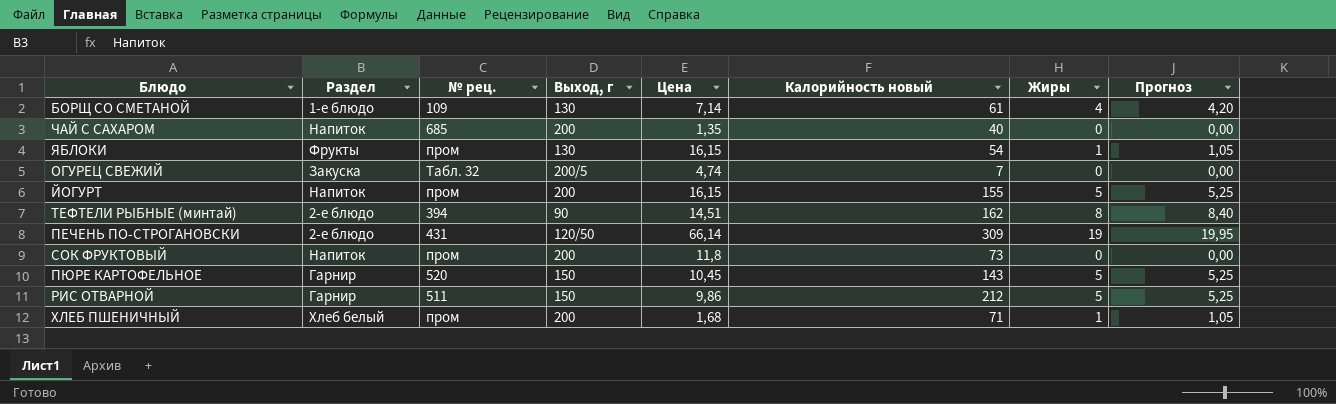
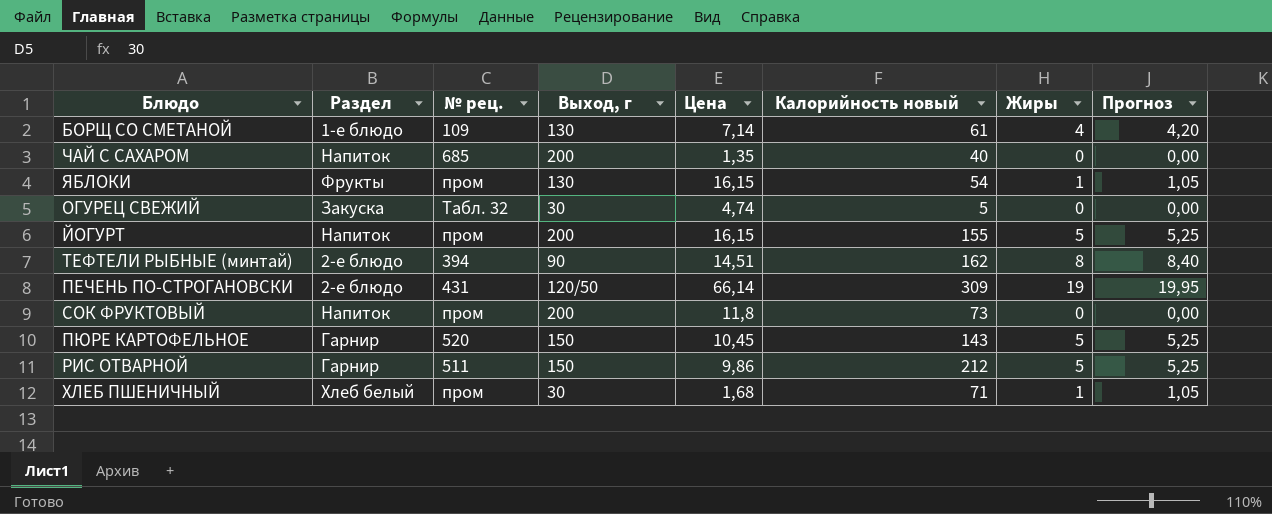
ОГУРЕЦ СВЕЖИЙ | Выход, г: 200/5 -> 30
ОГУРЕЦ СВЕЖИЙ | Калорийность новый: 7 -> 5
ХЛЕБ ПШЕНИЧНЫЙ | Выход, г: 200 -> 30

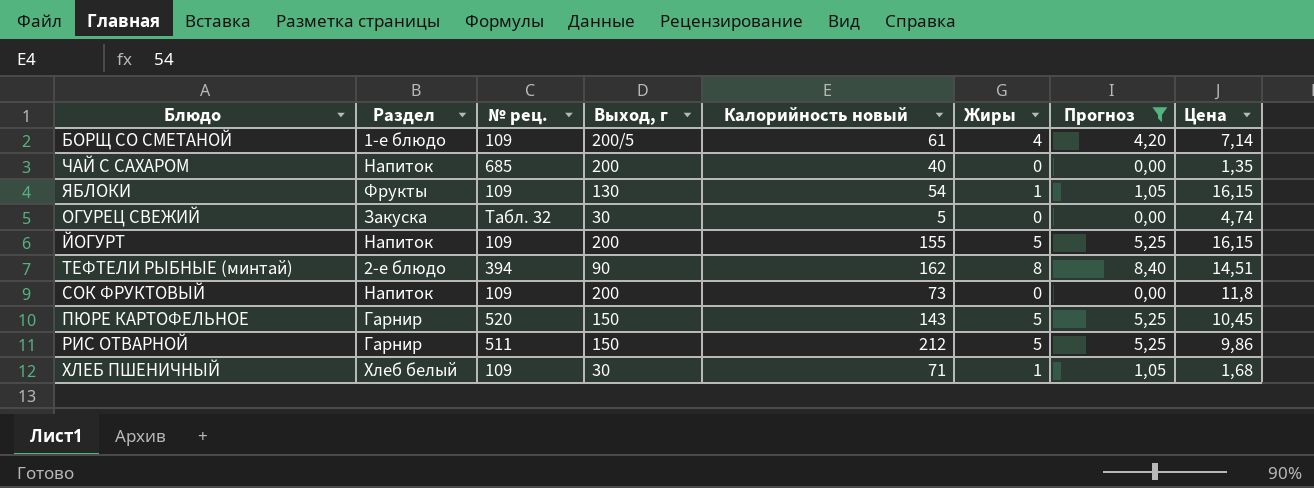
filter: none -> Прогноз != 19,95
column Цена | position: 5 -> 8
БОРЩ СО СМЕТАНОЙ | Выход, г: 130 -> 200/5
ЯБЛОКИ | № рец.: пром -> 109
ЙОГУРТ | № рец.: пром -> 109
СОК ФРУКТОВЫЙ | № рец.: пром -> 109
ХЛЕБ ПШЕНИЧНЫЙ | № рец.: пром -> 109

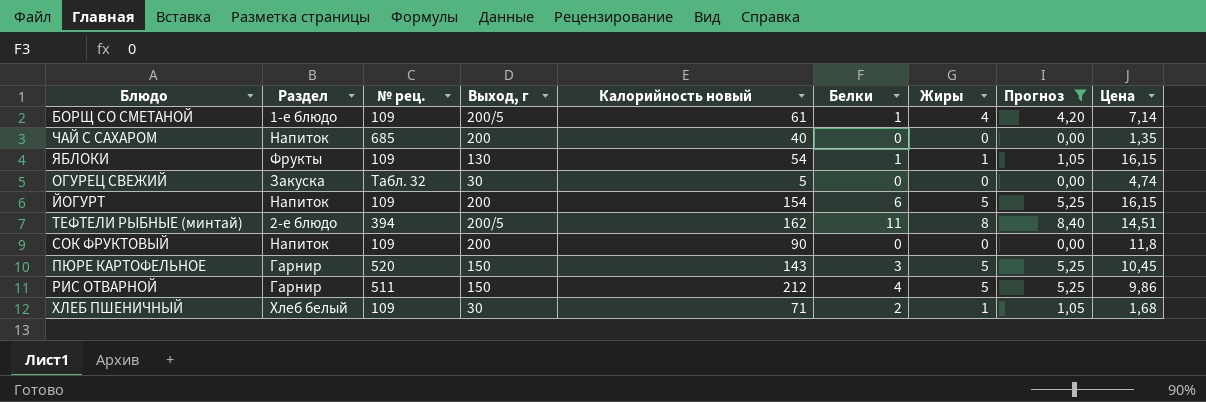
column Белки | position: none -> 6
ЙОГУРТ | Калорийность новый: 155 -> 154
ТЕФТЕЛИ РЫБНЫЕ (минтай) | Выход, г: 90 -> 200/5
СОК ФРУКТОВЫЙ | Калорийность новый: 73 -> 90

